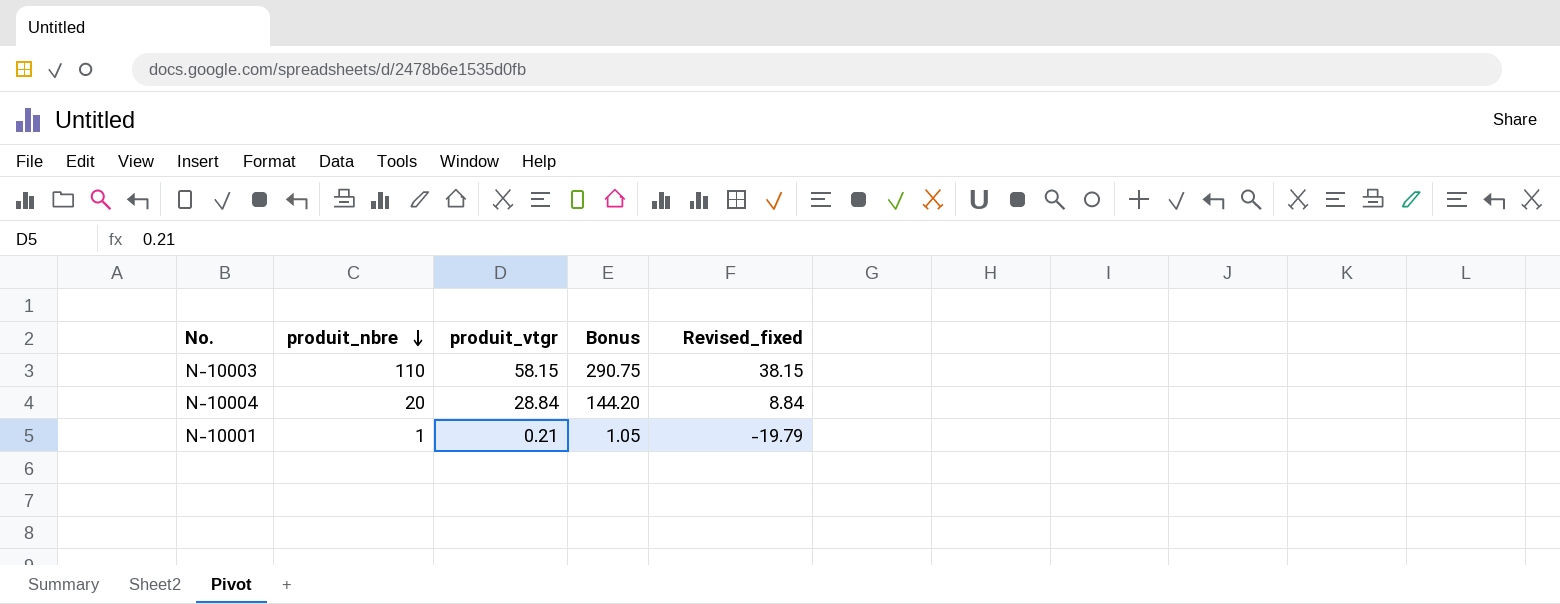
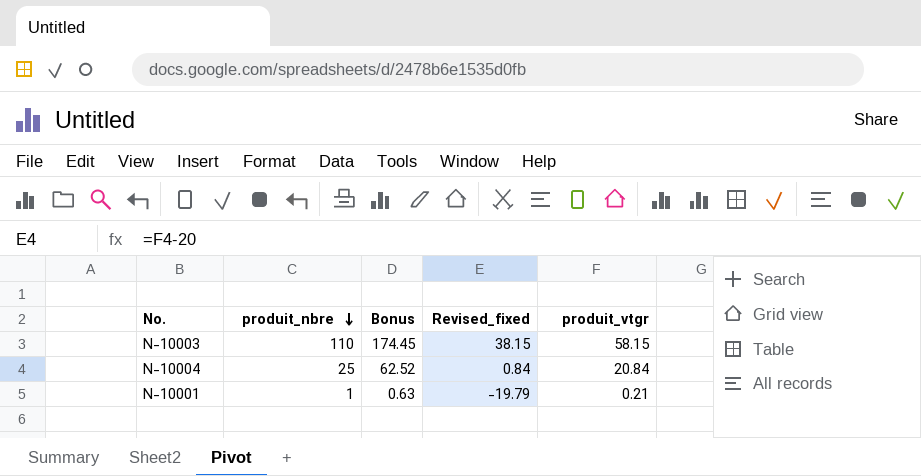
column Bonus | formula: [produit_vtgr] * 5 -> [produit_vtgr] * 3
column produit_vtgr | position: 3 -> 5
N-10004 | produit_nbre: 20 -> 25
N-10004 | Revised_fixed: 8.84 -> 0.84
N-10004 | produit_vtgr: 28.84 -> 20.84

